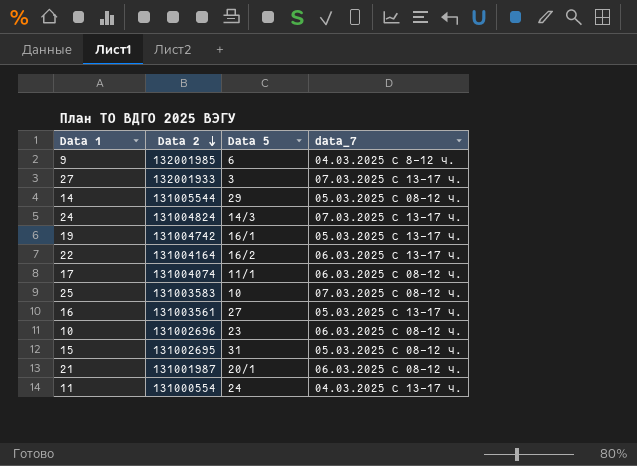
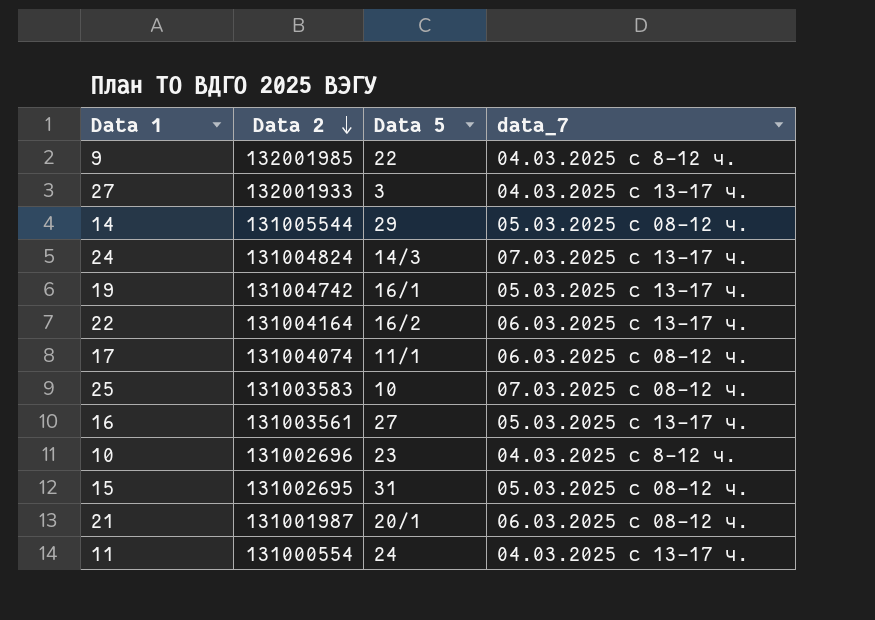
9 | Data 5: 6 -> 22
27 | data_7: 07.03.2025 с 13-17 ч. -> 04.03.2025 с 13-17 ч.
10 | data_7: 06.03.2025 с 08-12 ч. -> 04.03.2025 с 8-12 ч.

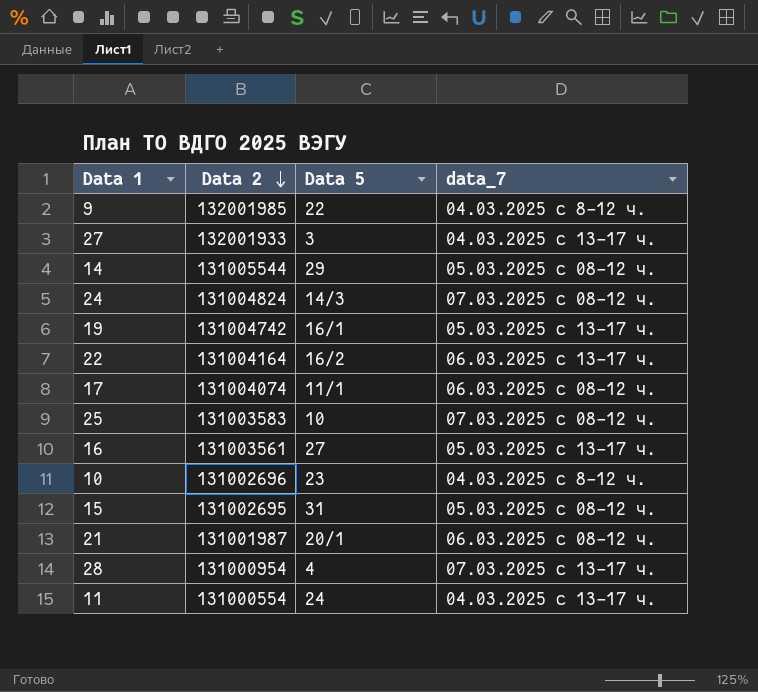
24 | data_7: 07.03.2025 с 13-17 ч. -> 07.03.2025 с 08-12 ч.
row 28: none -> 131000954 | 4 | 07.03.2025 с 13-17 ч.

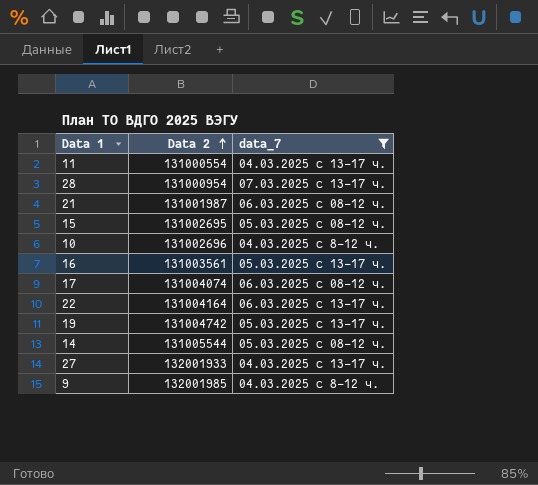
filter: none -> data_7 != 07.03.2025 с 08-12 ч.
row order: Data 2 descending -> Data 2 ascending
column Data 5 | position: 3 -> none

